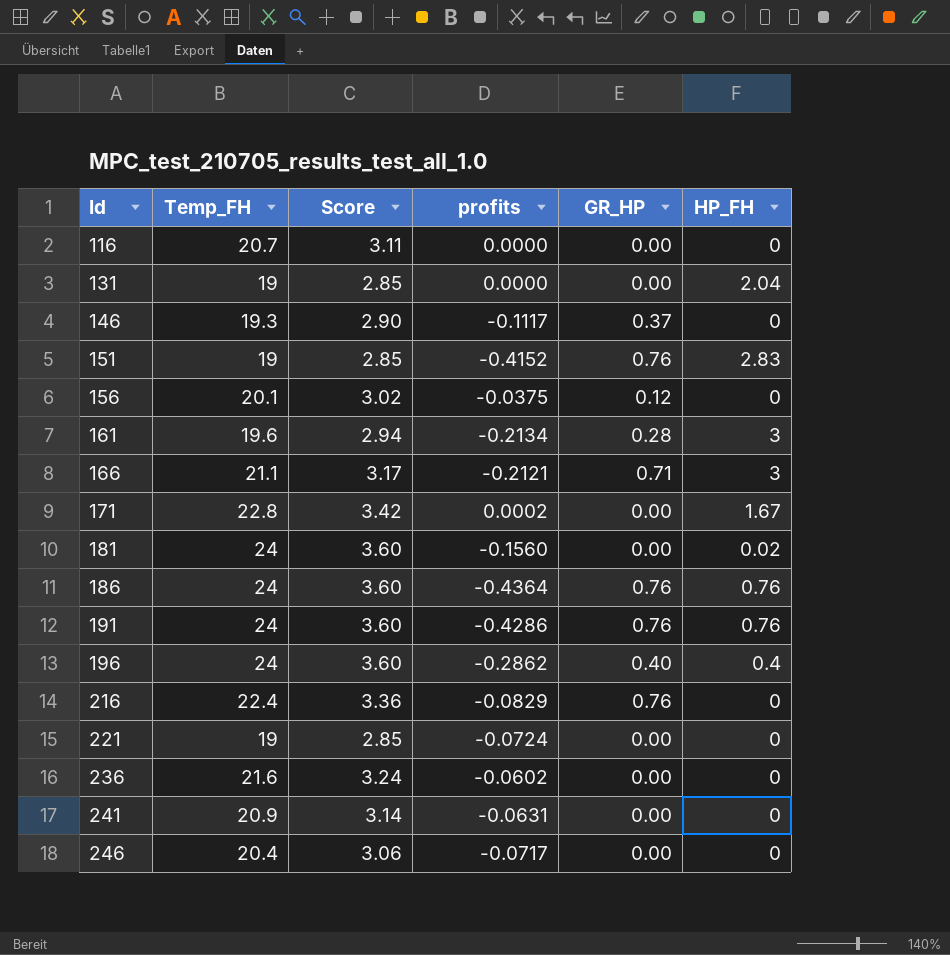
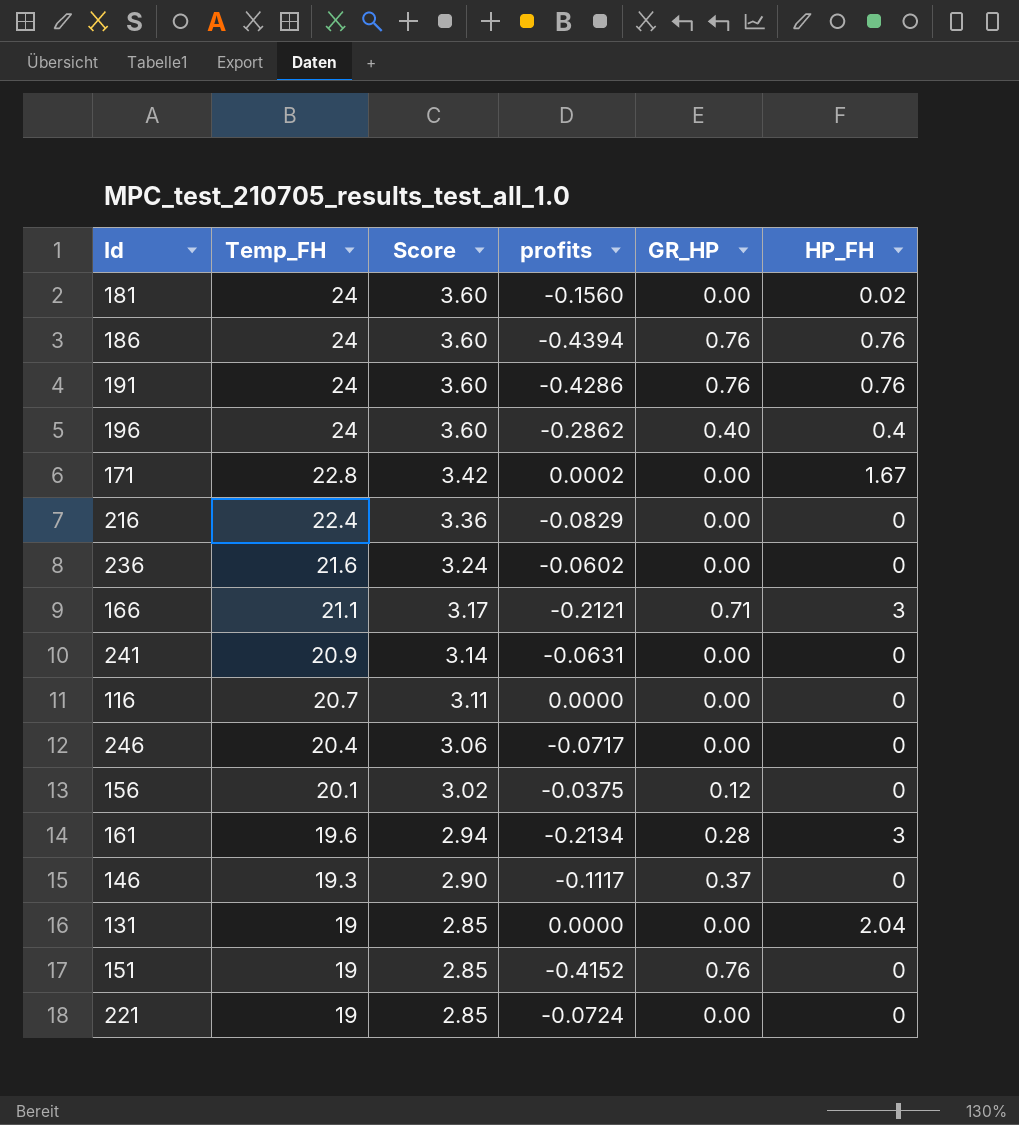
row order: Id ascending -> Temp_FH descending
186 | profits: -0.4364 -> -0.4394
216 | GR_HP: 0.76 -> 0.00
151 | HP_FH: 2.83 -> 0

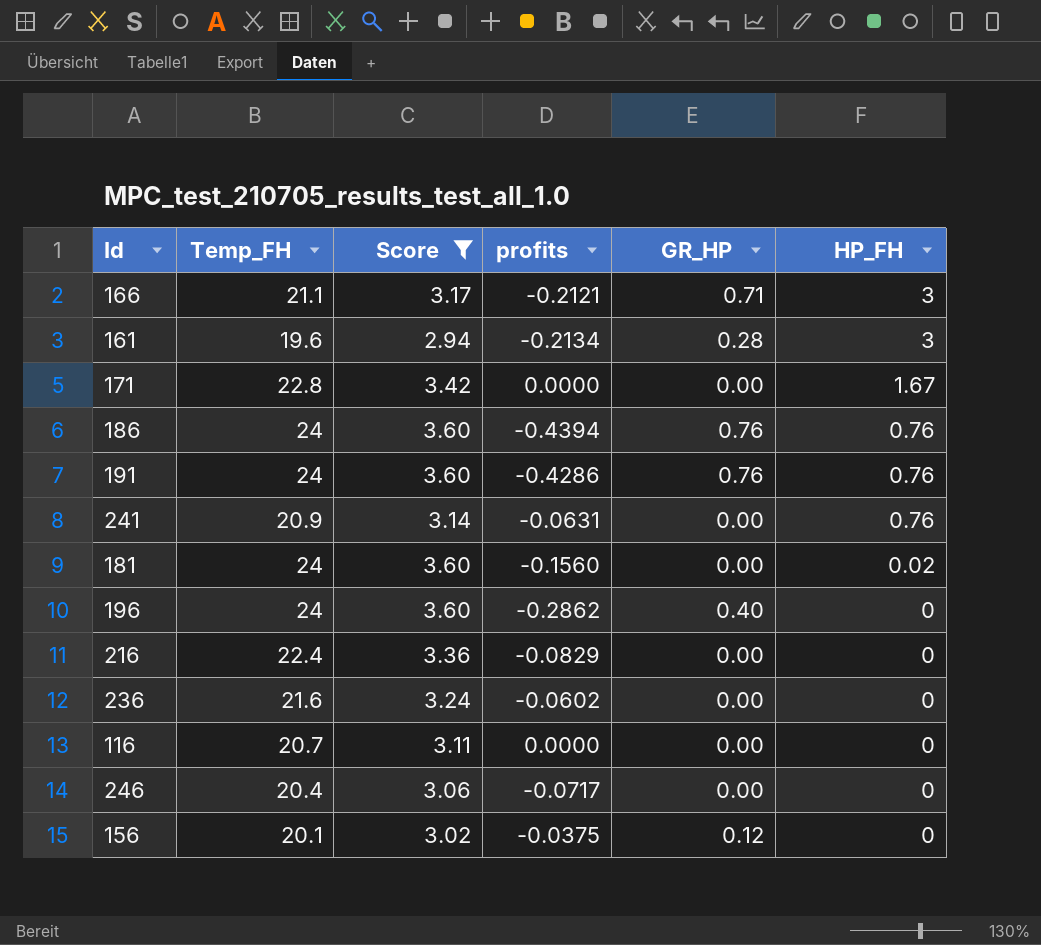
filter: none -> Score >= 2.94
row order: Temp_FH descending -> HP_FH descending
171 | profits: 0.0002 -> 0.0000
241 | HP_FH: 0 -> 0.76
196 | HP_FH: 0.4 -> 0

